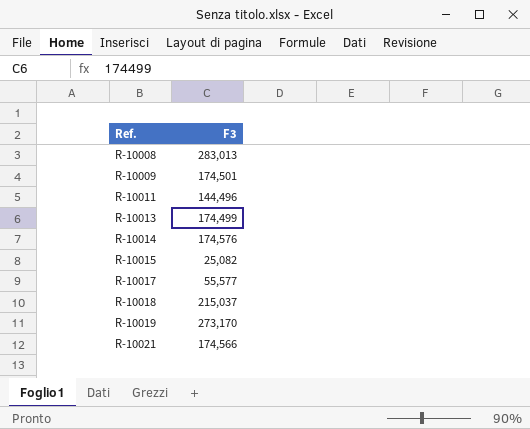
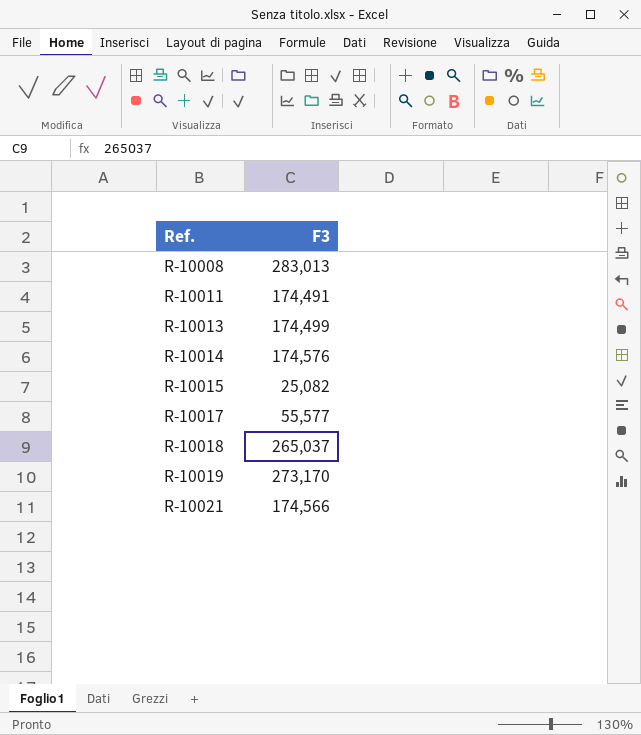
row R-10009: 174,501 -> none
R-10011 | F3: 144,496 -> 174,491
R-10018 | F3: 215,037 -> 265,037

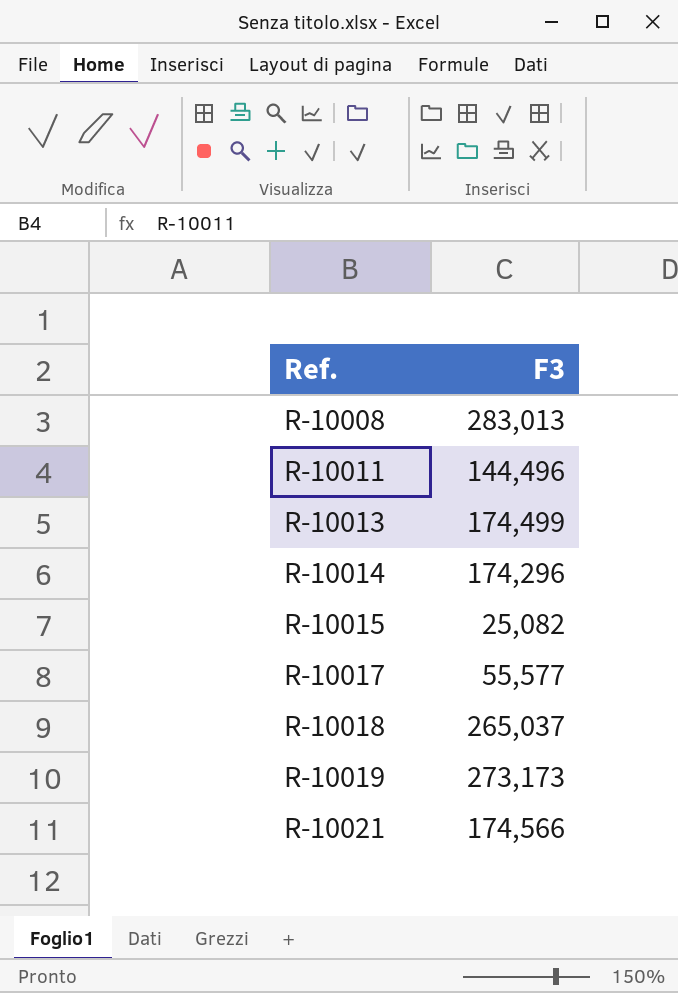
R-10011 | F3: 174,491 -> 144,496
R-10014 | F3: 174,576 -> 174,296
R-10019 | F3: 273,170 -> 273,173

